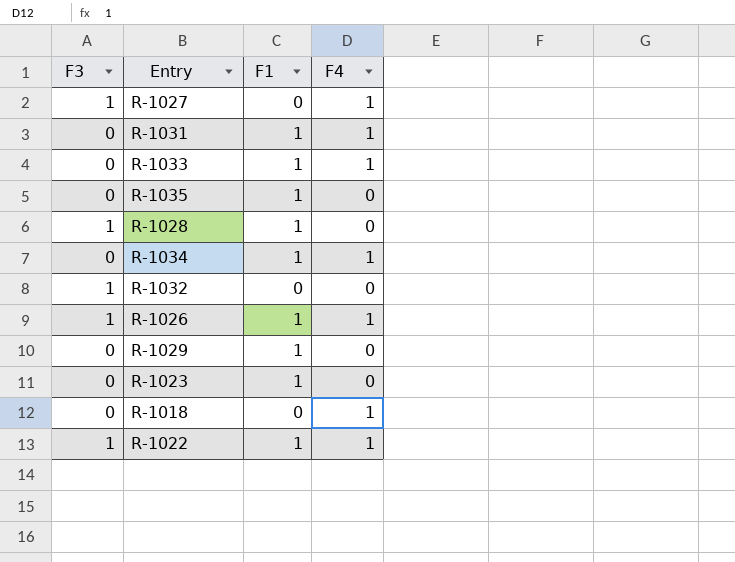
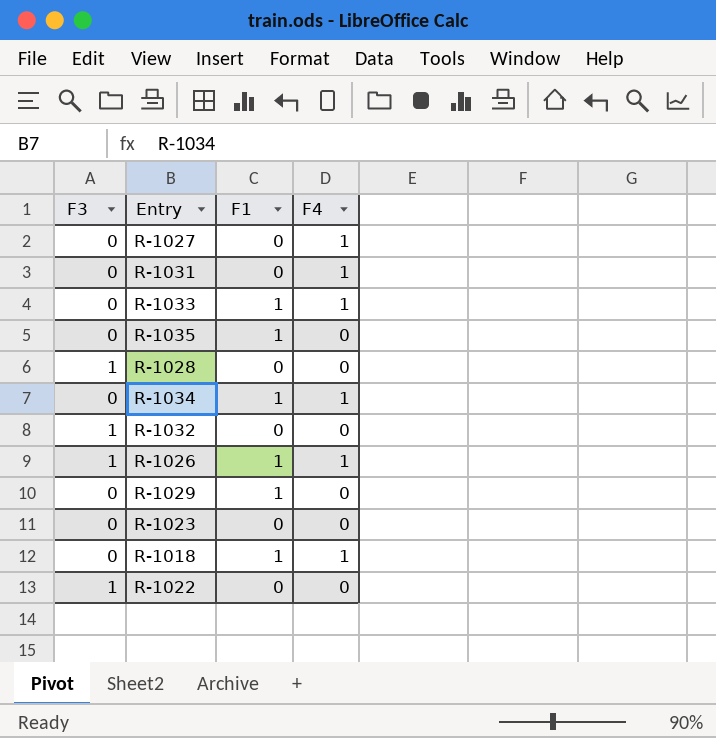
R-1027 | F3: 1 -> 0
R-1031 | F1: 1 -> 0
R-1028 | F1: 1 -> 0
R-1023 | F1: 1 -> 0
R-1018 | F1: 0 -> 1
R-1022 | F1: 1 -> 0
R-1022 | F4: 1 -> 0

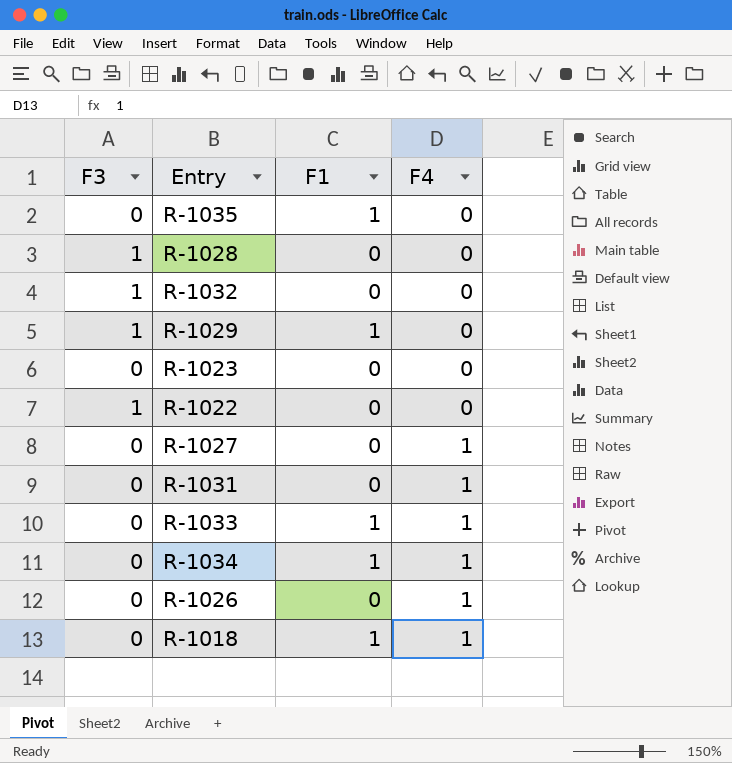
row order: none -> F4 ascending
R-1029 | F3: 0 -> 1
R-1026 | F3: 1 -> 0
R-1026 | F1: 1 -> 0

